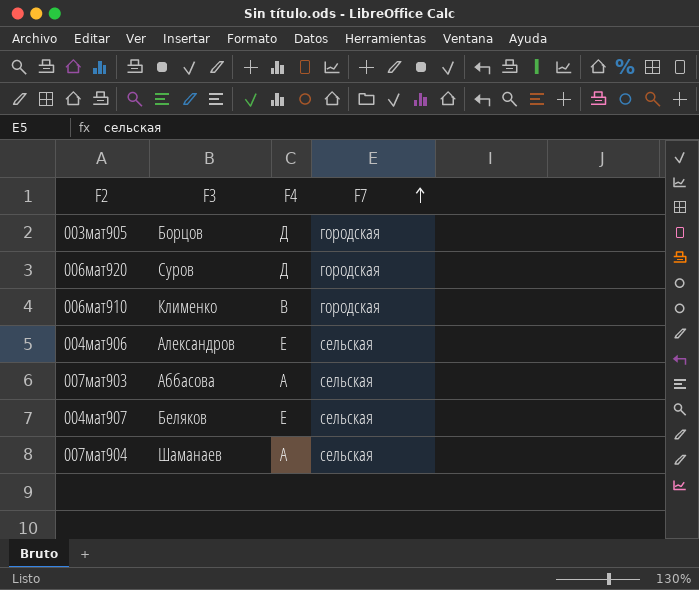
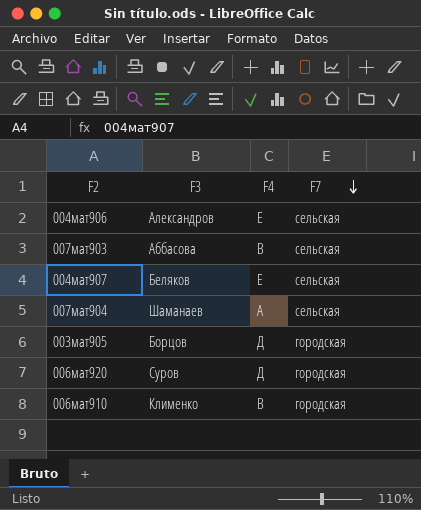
row order: F7 ascending -> F7 descending
007мат903 | F4: А -> В

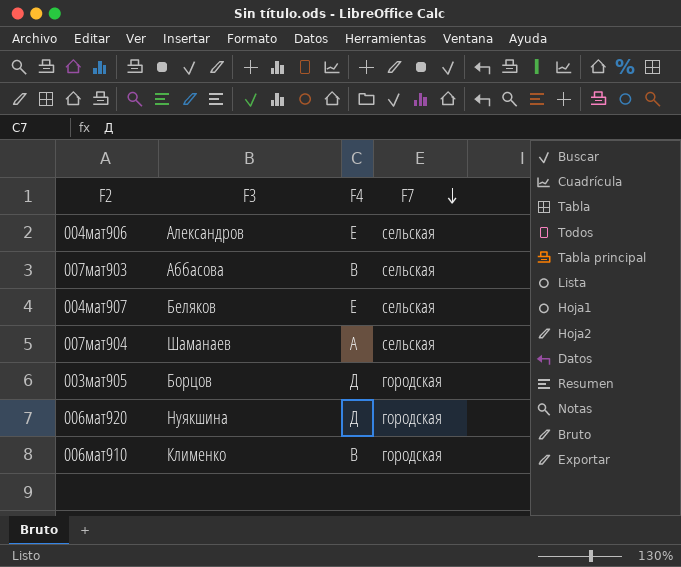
006мат920 | F3: Суров -> Нуякшина

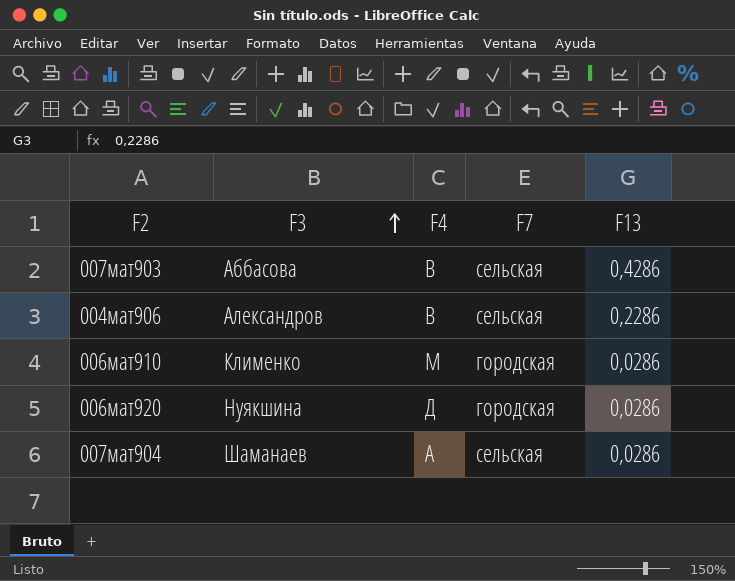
row order: F7 descending -> F3 ascending
column F13 | position: none -> 5
row 004мат907: Беляков | Е | сельская -> none
row 003мат905: Борцов | Д | городская -> none
004мат906 | F4: Е -> В
006мат910 | F4: В -> М

